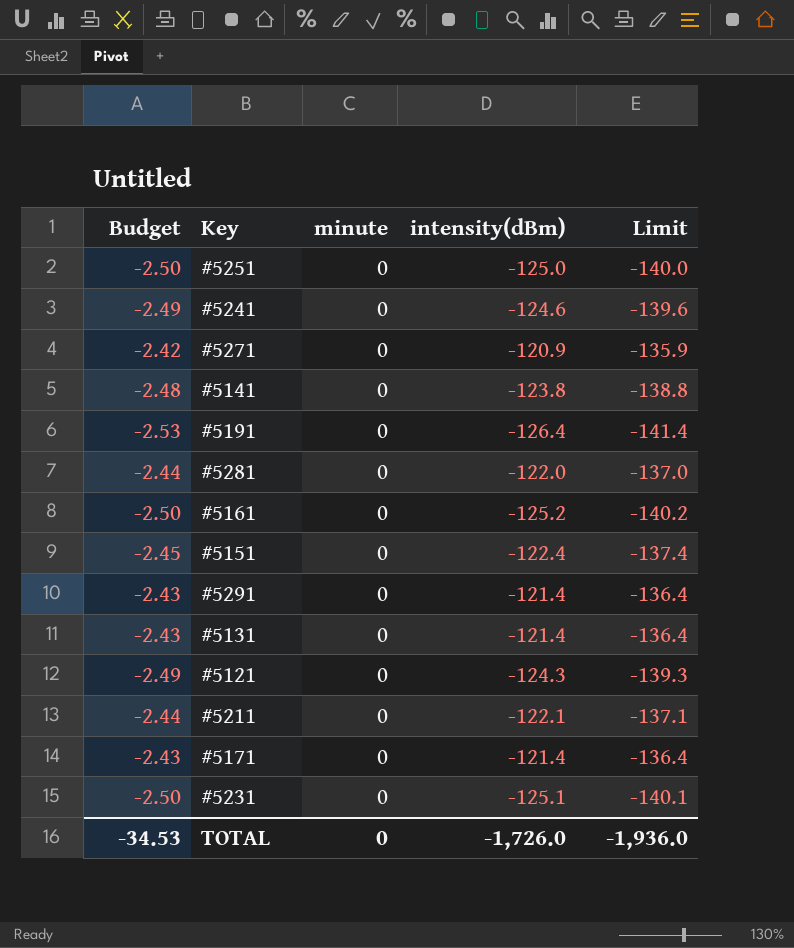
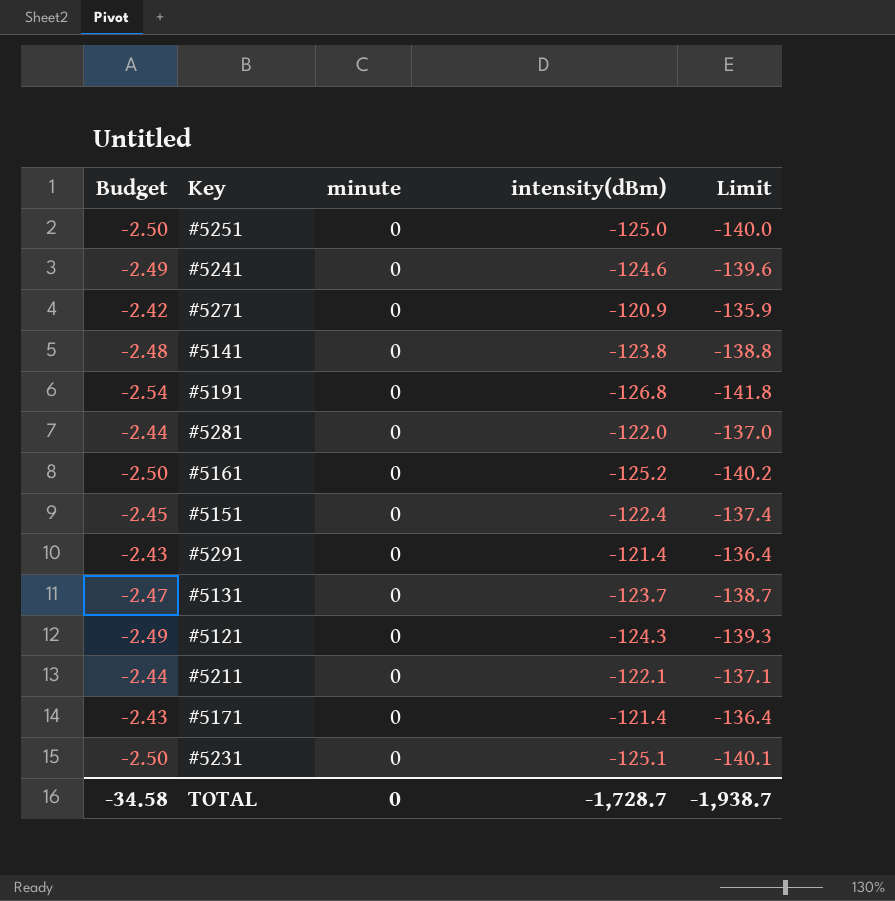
#5191 | Budget: -2.53 -> -2.54
#5191 | intensity(dBm): -126.4 -> -126.8
#5191 | Limit: -141.4 -> -141.8
#5131 | Budget: -2.43 -> -2.47
#5131 | intensity(dBm): -121.4 -> -123.7
#5131 | Limit: -136.4 -> -138.7
TOTAL | Budget: -34.53 -> -34.58
TOTAL | intensity(dBm): -1,726.0 -> -1,728.7
TOTAL | Limit: -1,936.0 -> -1,938.7

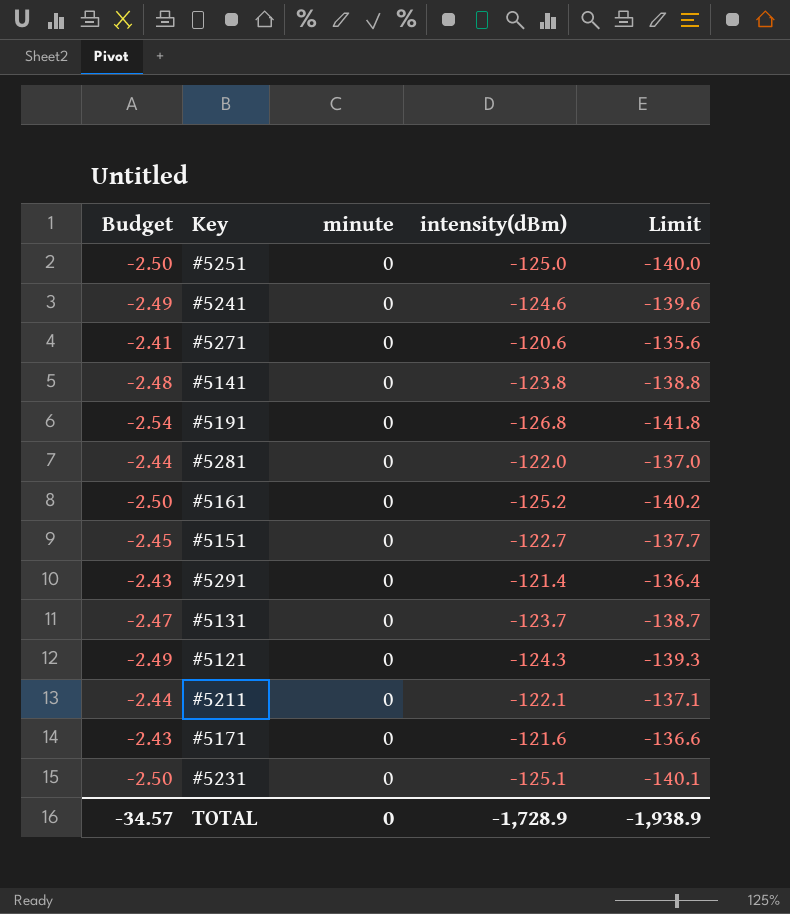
#5271 | Budget: -2.42 -> -2.41
#5271 | intensity(dBm): -120.9 -> -120.6
#5271 | Limit: -135.9 -> -135.6
#5151 | intensity(dBm): -122.4 -> -122.7
#5151 | Limit: -137.4 -> -137.7
#5171 | intensity(dBm): -121.4 -> -121.6
#5171 | Limit: -136.4 -> -136.6
TOTAL | Budget: -34.58 -> -34.57
TOTAL | intensity(dBm): -1,728.7 -> -1,728.9
TOTAL | Limit: -1,938.7 -> -1,938.9

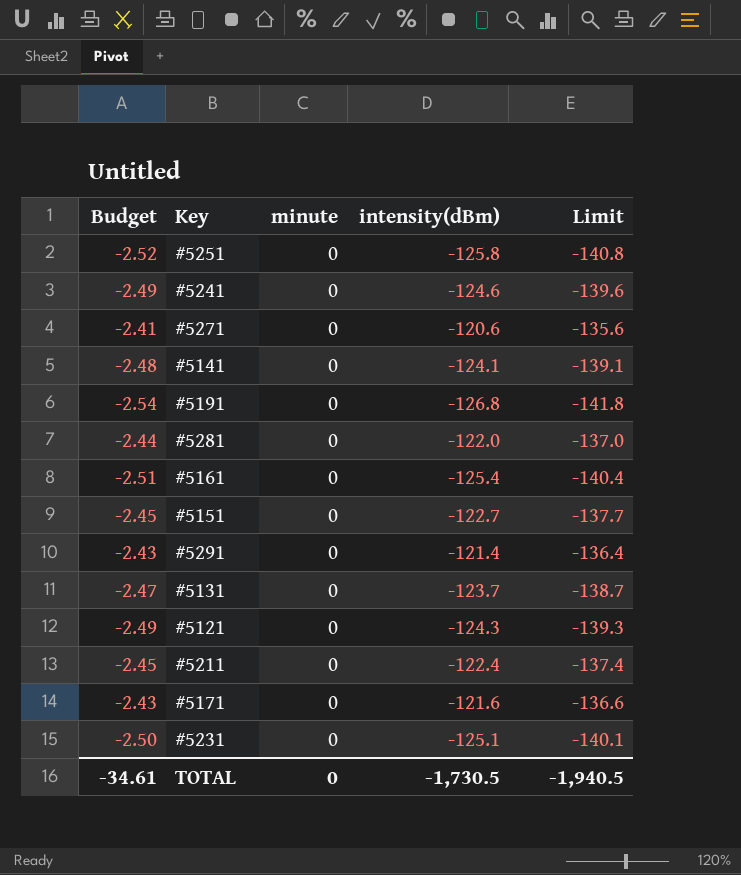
#5251 | Budget: -2.50 -> -2.52
#5251 | intensity(dBm): -125.0 -> -125.8
#5251 | Limit: -140.0 -> -140.8
#5141 | intensity(dBm): -123.8 -> -124.1
#5141 | Limit: -138.8 -> -139.1
#5161 | Budget: -2.50 -> -2.51
#5161 | intensity(dBm): -125.2 -> -125.4
#5161 | Limit: -140.2 -> -140.4
#5211 | Budget: -2.44 -> -2.45
#5211 | intensity(dBm): -122.1 -> -122.4
#5211 | Limit: -137.1 -> -137.4
TOTAL | Budget: -34.57 -> -34.61
TOTAL | intensity(dBm): -1,728.9 -> -1,730.5
TOTAL | Limit: -1,938.9 -> -1,940.5

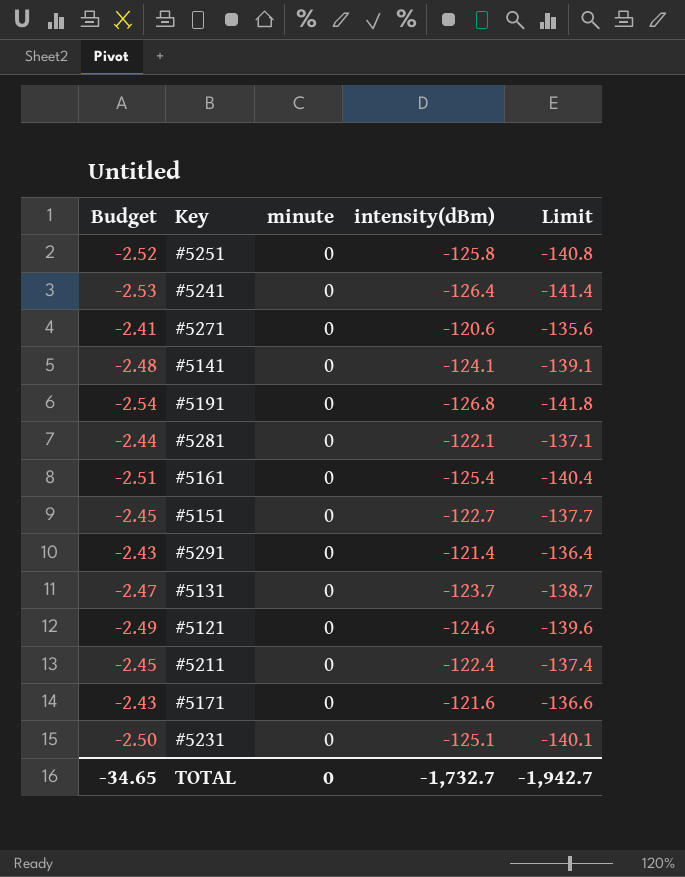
#5241 | Budget: -2.49 -> -2.53
#5241 | intensity(dBm): -124.6 -> -126.4
#5241 | Limit: -139.6 -> -141.4
#5281 | intensity(dBm): -122.0 -> -122.1
#5281 | Limit: -137.0 -> -137.1
#5121 | intensity(dBm): -124.3 -> -124.6
#5121 | Limit: -139.3 -> -139.6
TOTAL | Budget: -34.61 -> -34.65
TOTAL | intensity(dBm): -1,730.5 -> -1,732.7
TOTAL | Limit: -1,940.5 -> -1,942.7

